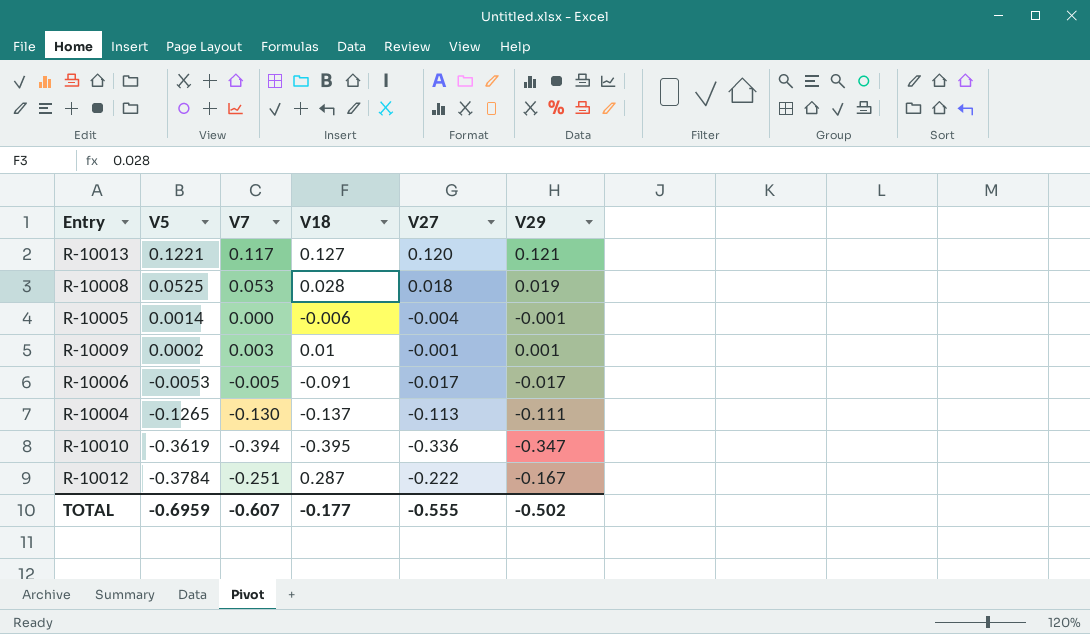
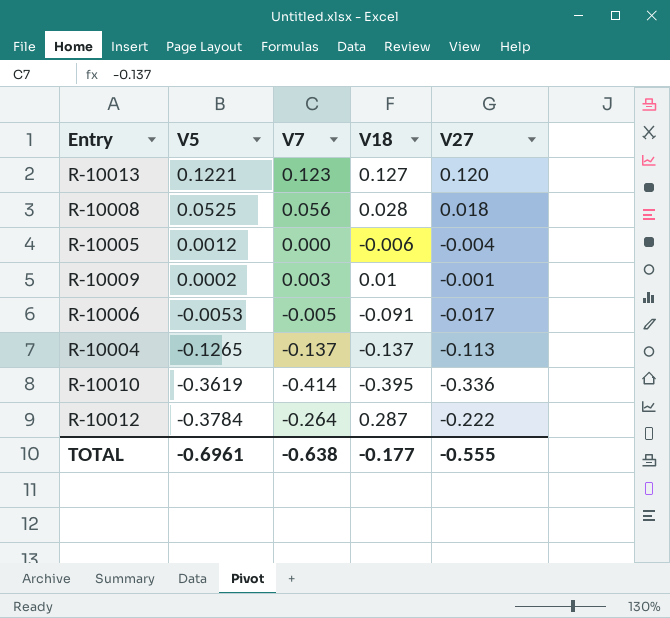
column V29 | position: 6 -> none
R-10013 | V7: 0.117 -> 0.123
R-10008 | V7: 0.053 -> 0.056
R-10005 | V5: 0.0014 -> 0.0012
R-10004 | V7: -0.130 -> -0.137
R-10010 | V7: -0.394 -> -0.414
R-10012 | V7: -0.251 -> -0.264
TOTAL | V5: -0.6959 -> -0.6961
TOTAL | V7: -0.607 -> -0.638

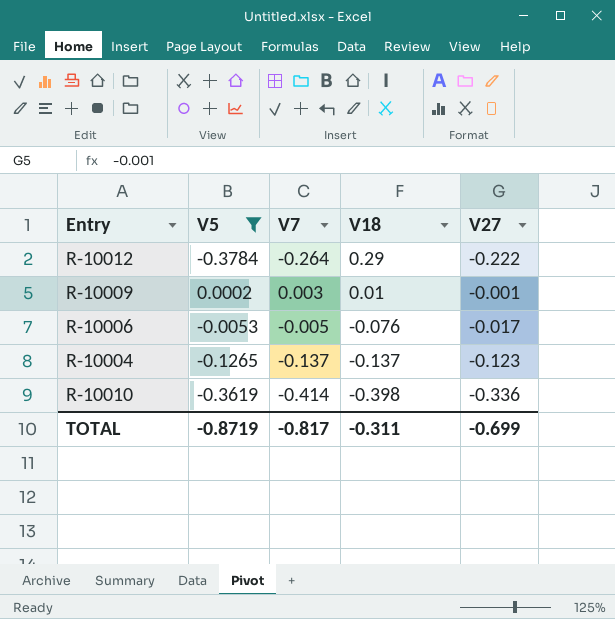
filter: none -> V5 <= 0.0002
row order: V5 descending -> V18 descending
R-10012 | V18: 0.287 -> 0.29
R-10006 | V18: -0.091 -> -0.076
R-10004 | V27: -0.113 -> -0.123
R-10010 | V18: -0.395 -> -0.398
TOTAL | V5: -0.6961 -> -0.8719
TOTAL | V7: -0.638 -> -0.817
TOTAL | V18: -0.177 -> -0.311
TOTAL | V27: -0.555 -> -0.699

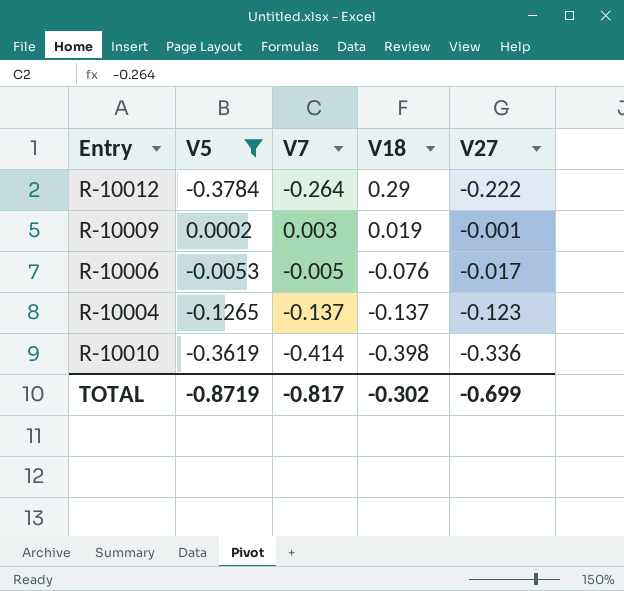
R-10009 | V18: 0.01 -> 0.019
TOTAL | V18: -0.311 -> -0.302

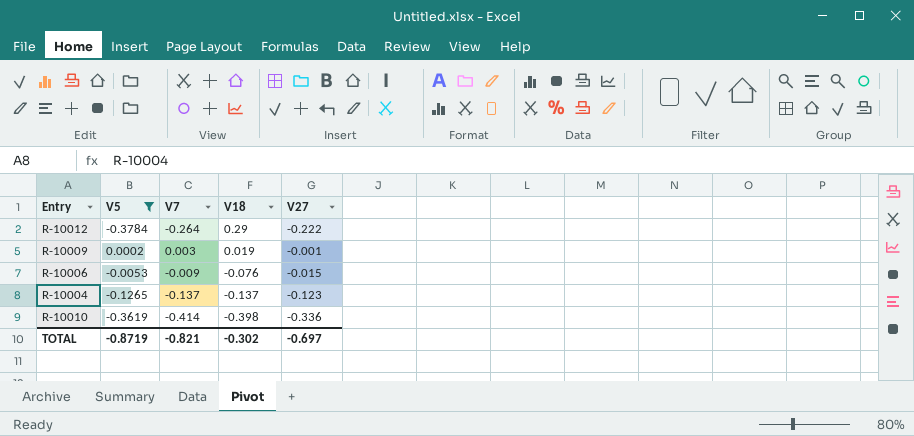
R-10006 | V7: -0.005 -> -0.009
R-10006 | V27: -0.017 -> -0.015
TOTAL | V7: -0.817 -> -0.821
TOTAL | V27: -0.699 -> -0.697

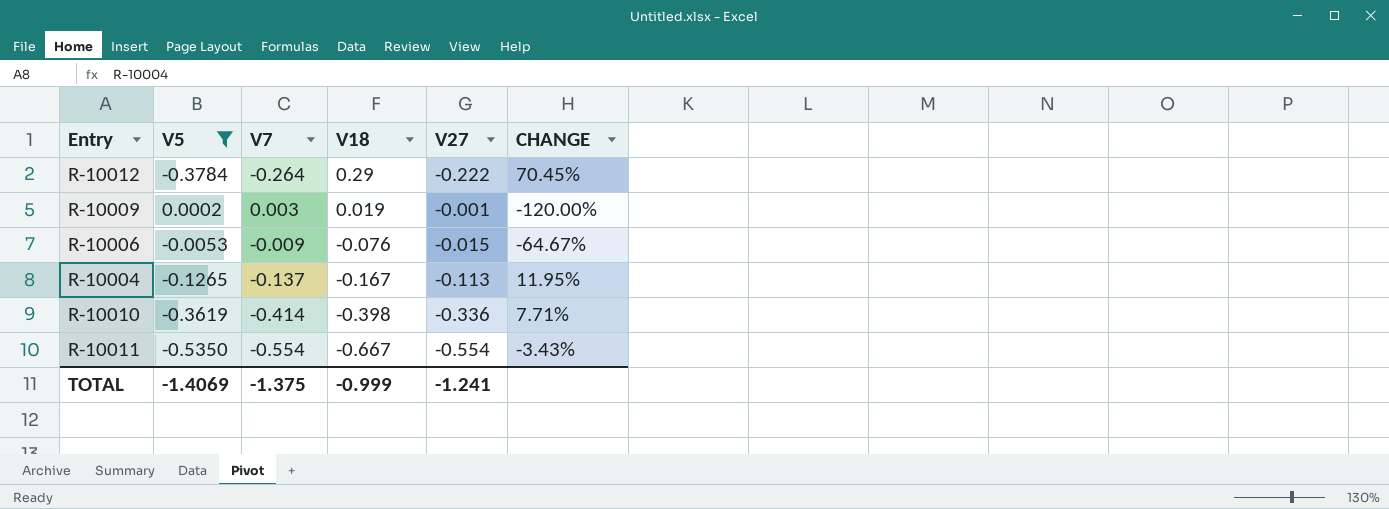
column CHANGE | formula: none -> ([V5] - [V27]) / [V27]
R-10004 | V18: -0.137 -> -0.167
R-10004 | V27: -0.123 -> -0.113
row R-10011: none -> -0.5350 | -0.554 | -0.667 | -0.554 | -3.43%
TOTAL | V5: -0.8719 -> -1.4069
TOTAL | V7: -0.821 -> -1.375
TOTAL | V18: -0.302 -> -0.999
TOTAL | V27: -0.697 -> -1.241

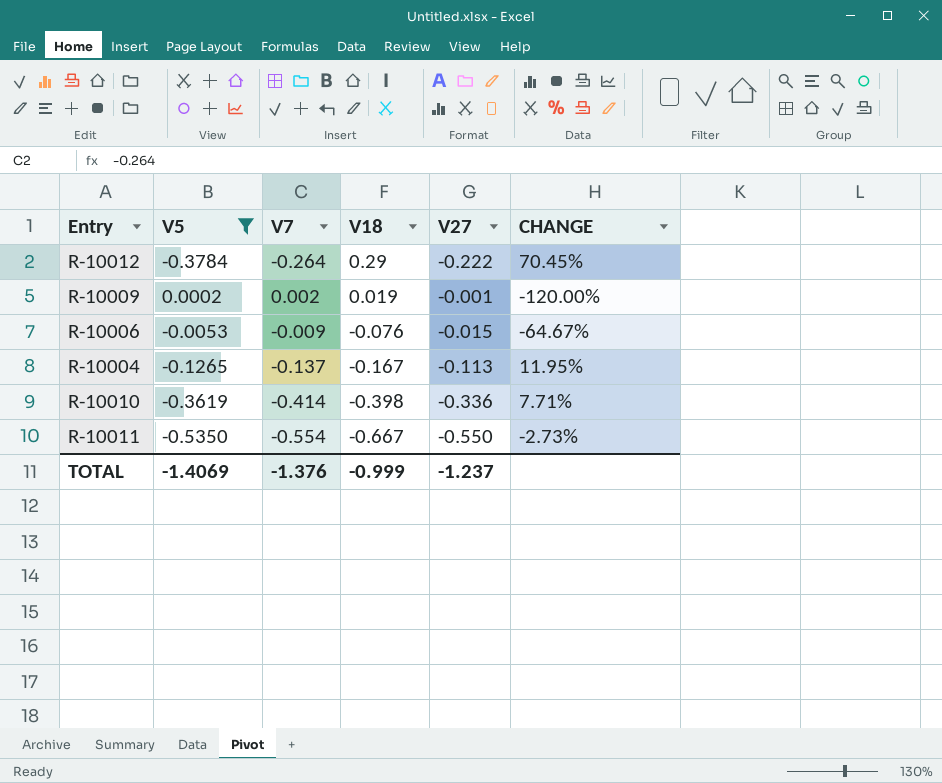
R-10009 | V7: 0.003 -> 0.002
R-10011 | V27: -0.554 -> -0.550
R-10011 | CHANGE: -3.43% -> -2.73%
TOTAL | V7: -1.375 -> -1.376
TOTAL | V27: -1.241 -> -1.237

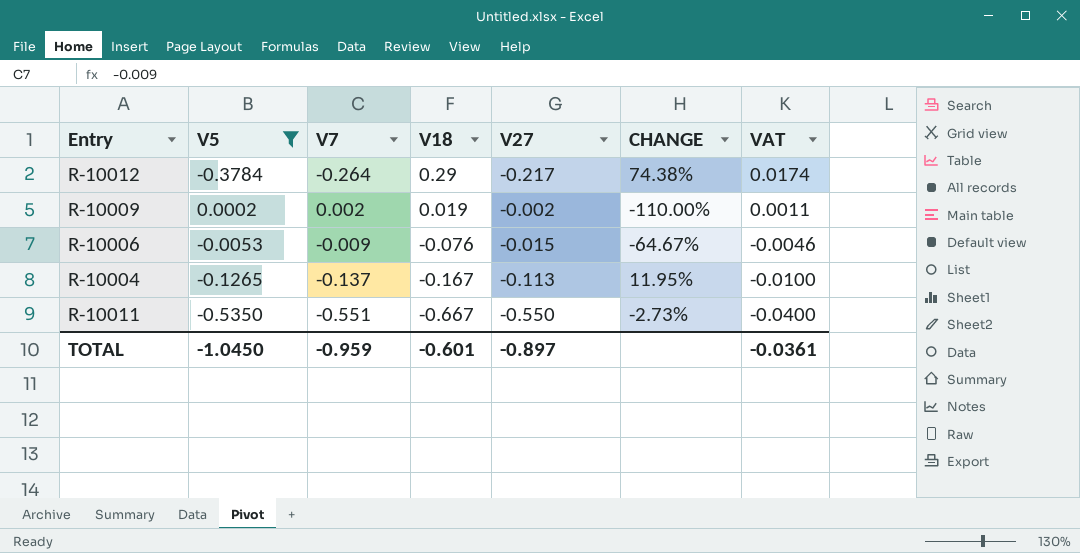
column VAT | formula: none -> [V18] * 0.06
row R-10010: -0.3619 | -0.414 | -0.398 | -0.336 | 7.71% -> none
R-10012 | V27: -0.222 -> -0.217
R-10012 | CHANGE: 70.45% -> 74.38%
R-10009 | V27: -0.001 -> -0.002
R-10009 | CHANGE: -120.00% -> -110.00%
R-10011 | V7: -0.554 -> -0.551
TOTAL | V5: -1.4069 -> -1.0450
TOTAL | V7: -1.376 -> -0.959
TOTAL | V18: -0.999 -> -0.601
TOTAL | V27: -1.237 -> -0.897

